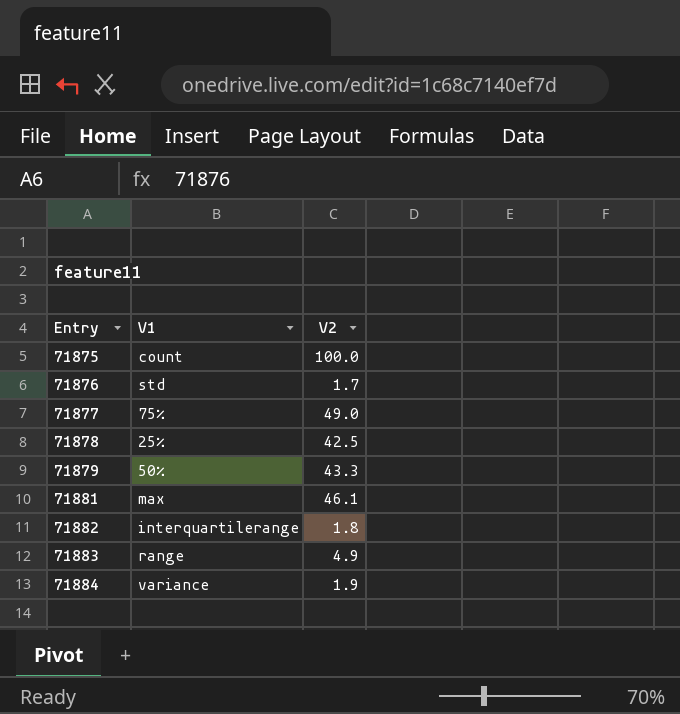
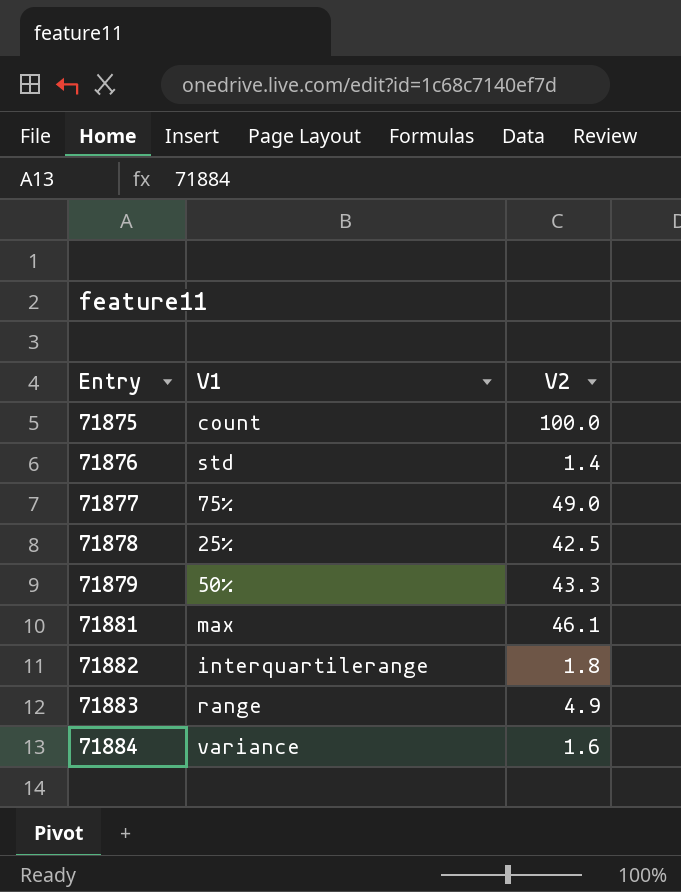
71876 | V2: 1.7 -> 1.4
71884 | V2: 1.9 -> 1.6

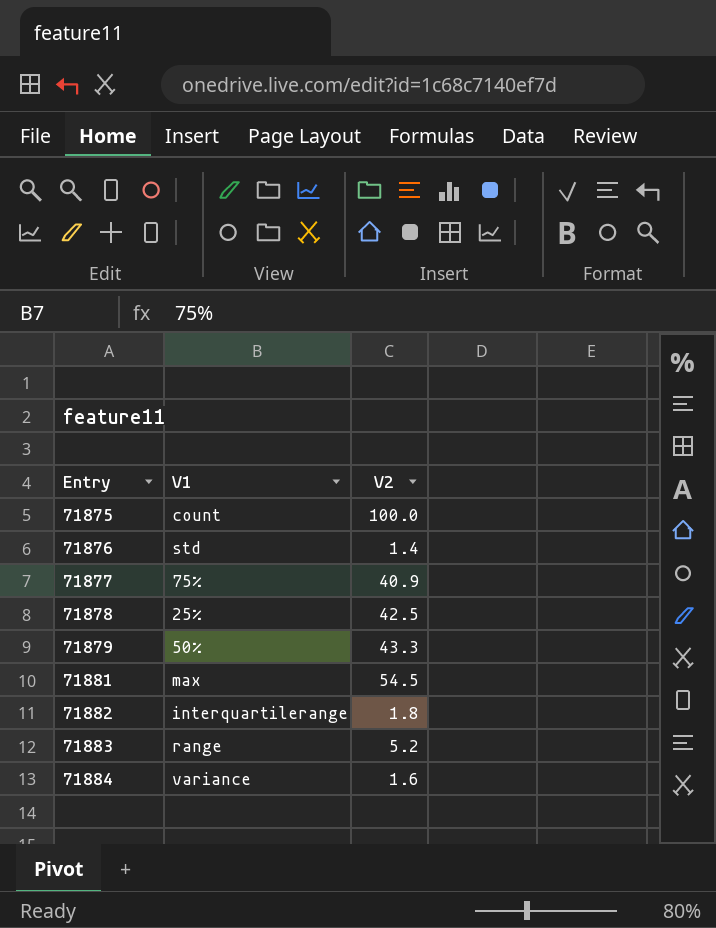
71877 | V2: 49.0 -> 40.9
71881 | V2: 46.1 -> 54.5
71883 | V2: 4.9 -> 5.2

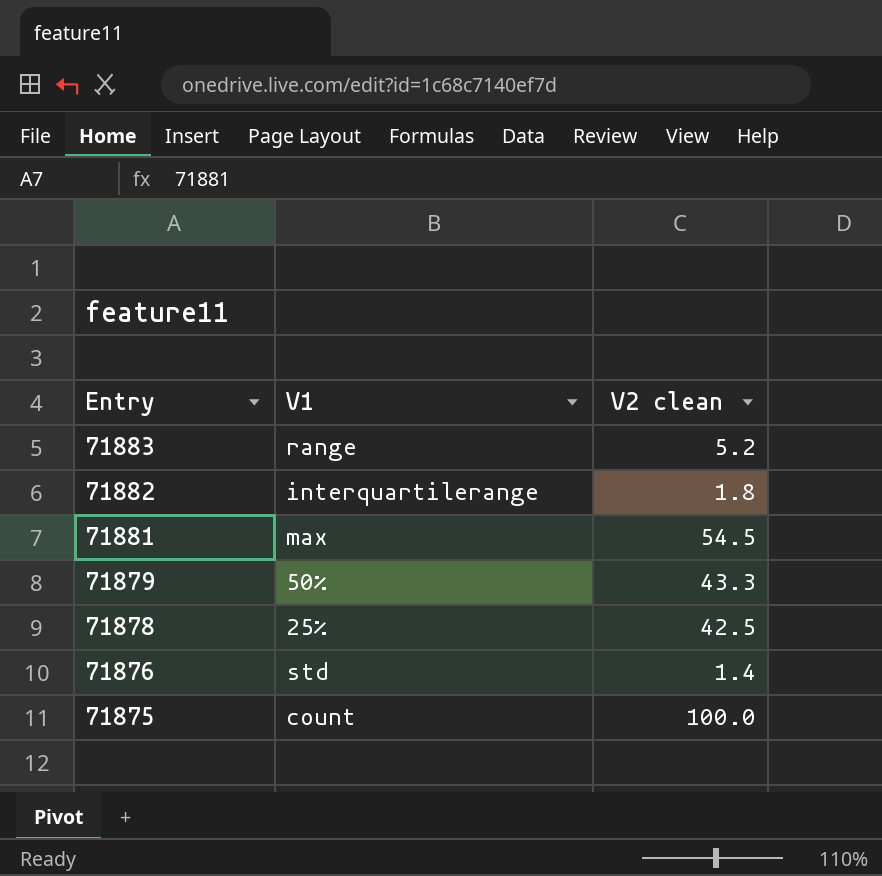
row order: Entry ascending -> Entry descending
column name: V2 -> V2 clean
row 71877: 75% | 40.9 -> none
row 71884: variance | 1.6 -> none

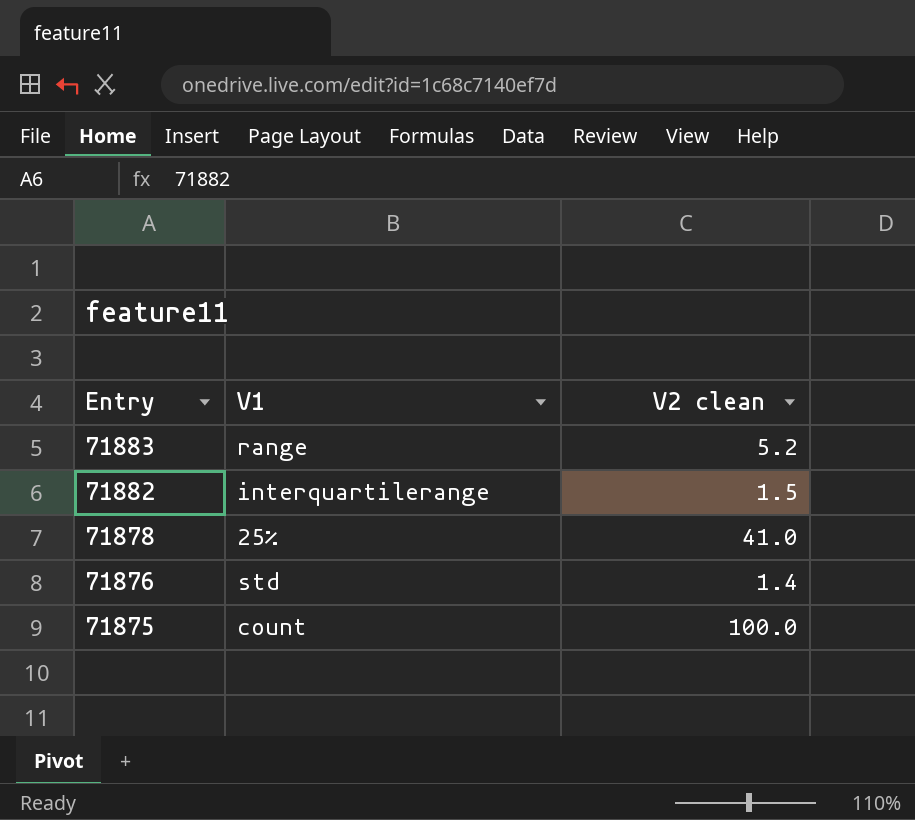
row 71881: max | 54.5 -> none
row 71879: 50% | 43.3 -> none
71882 | V2 clean: 1.8 -> 1.5
71878 | V2 clean: 42.5 -> 41.0

